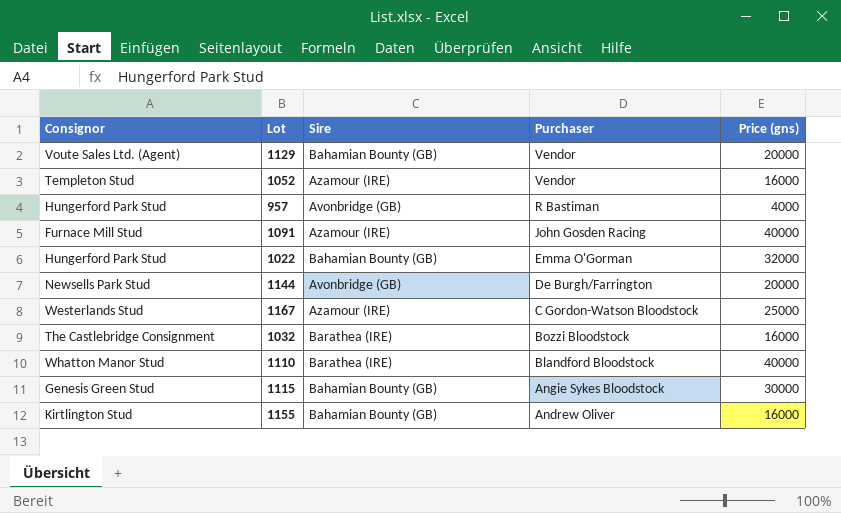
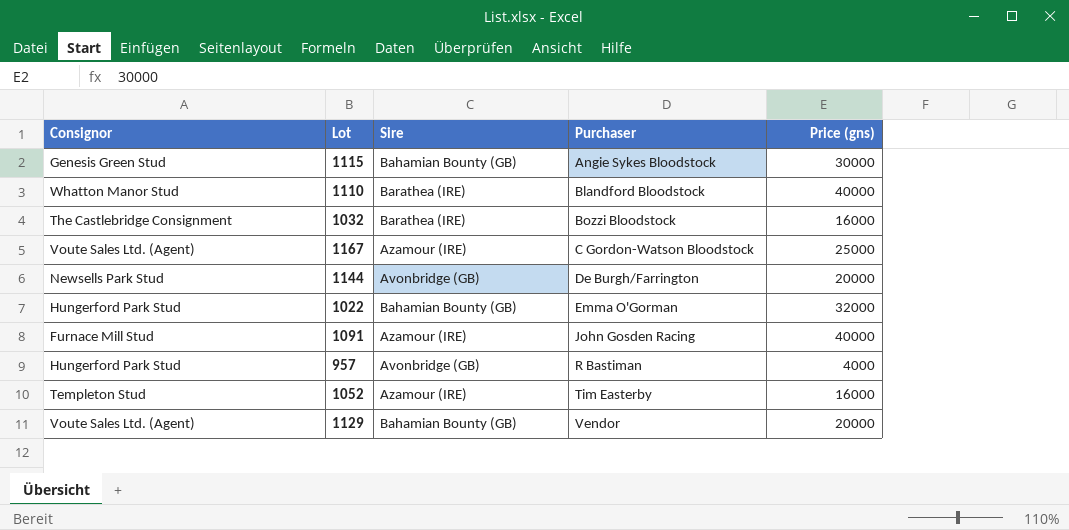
row order: Purchaser descending -> Purchaser ascending
row 1155: Kirtlington Stud | Bahamian Bounty (GB) | Andrew Oliver | 16000 -> none
1167 | Consignor: Westerlands Stud -> Voute Sales Ltd. (Agent)
1052 | Purchaser: Vendor -> Tim Easterby

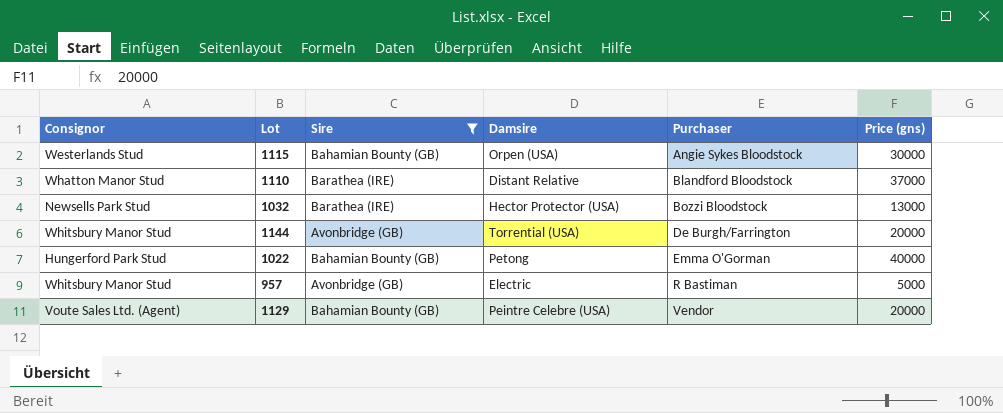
filter: none -> Sire != Azamour (IRE)
column Damsire | position: none -> 4
1115 | Consignor: Genesis Green Stud -> Westerlands Stud
1110 | Price (gns): 40000 -> 37000
1032 | Consignor: The Castlebridge Consignment -> Newsells Park Stud
1032 | Price (gns): 16000 -> 13000
1144 | Consignor: Newsells Park Stud -> Whitsbury Manor Stud
1022 | Price (gns): 32000 -> 40000
957 | Consignor: Hungerford Park Stud -> Whitsbury Manor Stud
957 | Price (gns): 4000 -> 5000

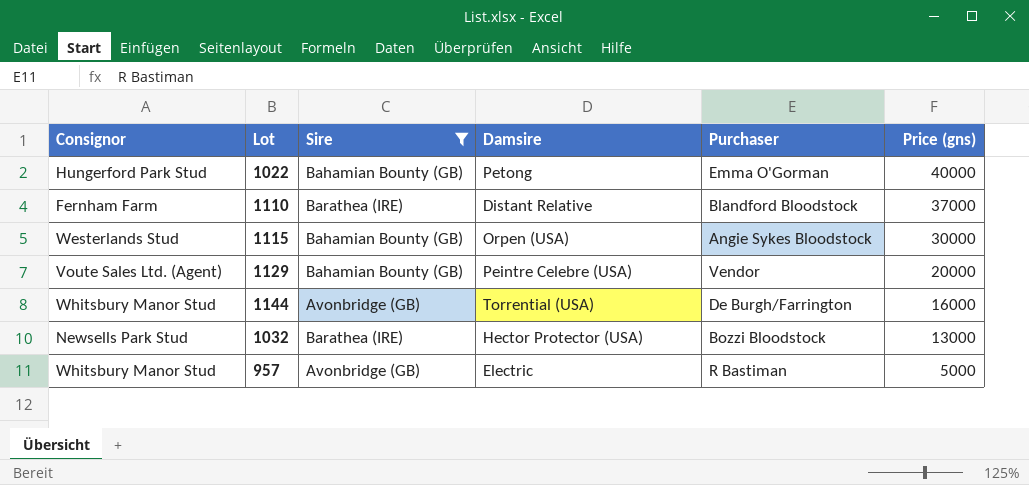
row order: Purchaser ascending -> Price (gns) descending
1110 | Consignor: Whatton Manor Stud -> Fernham Farm
1144 | Price (gns): 20000 -> 16000

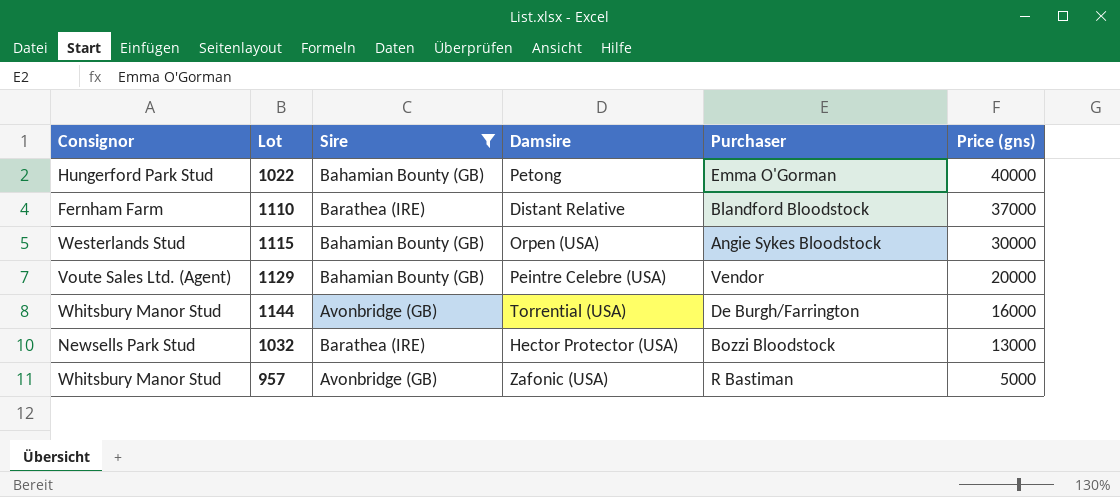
957 | Damsire: Electric -> Zafonic (USA)

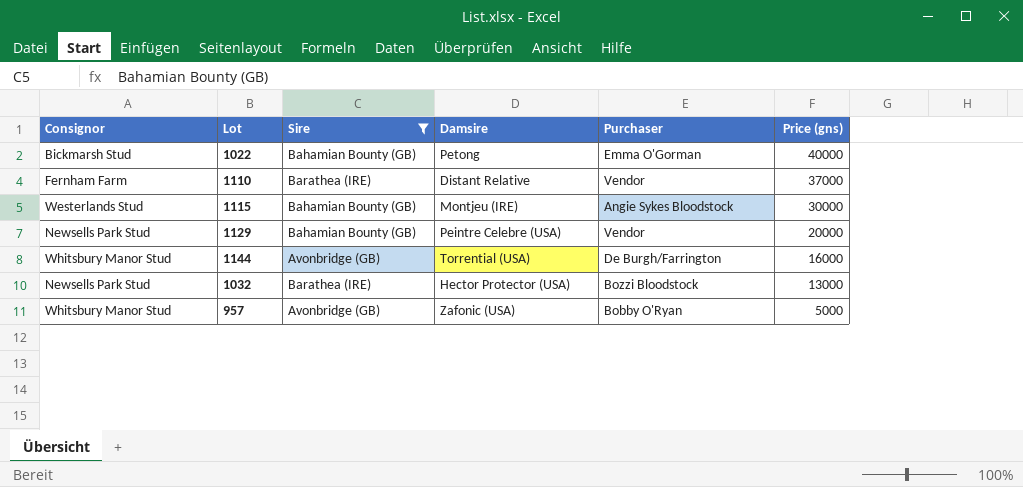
1022 | Consignor: Hungerford Park Stud -> Bickmarsh Stud
1110 | Purchaser: Blandford Bloodstock -> Vendor
1115 | Damsire: Orpen (USA) -> Montjeu (IRE)
1129 | Consignor: Voute Sales Ltd. (Agent) -> Newsells Park Stud
957 | Purchaser: R Bastiman -> Bobby O'Ryan

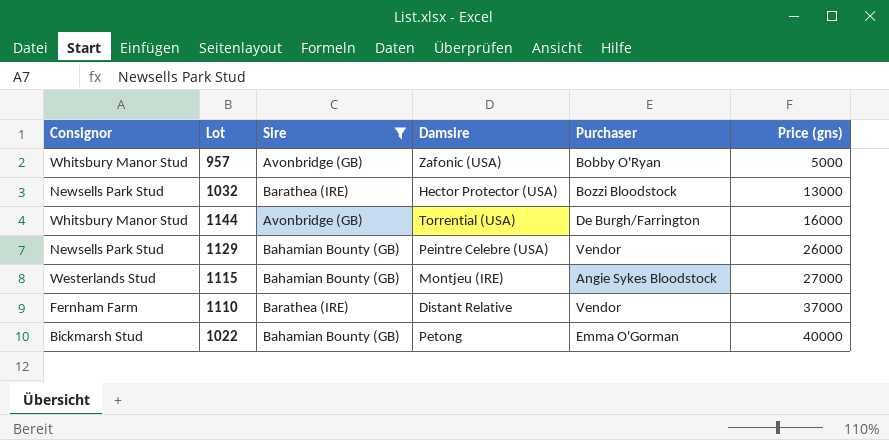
row order: Price (gns) descending -> Price (gns) ascending
1129 | Price (gns): 20000 -> 26000
1115 | Price (gns): 30000 -> 27000

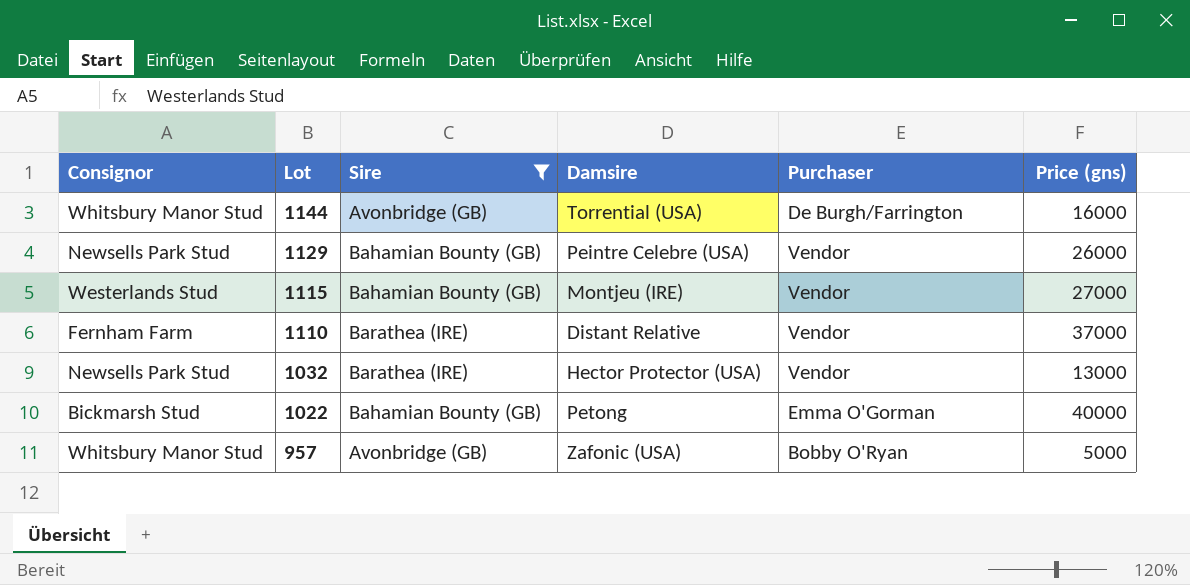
row order: Price (gns) ascending -> Lot descending
1115 | Purchaser: Angie Sykes Bloodstock -> Vendor
1032 | Purchaser: Bozzi Bloodstock -> Vendor

